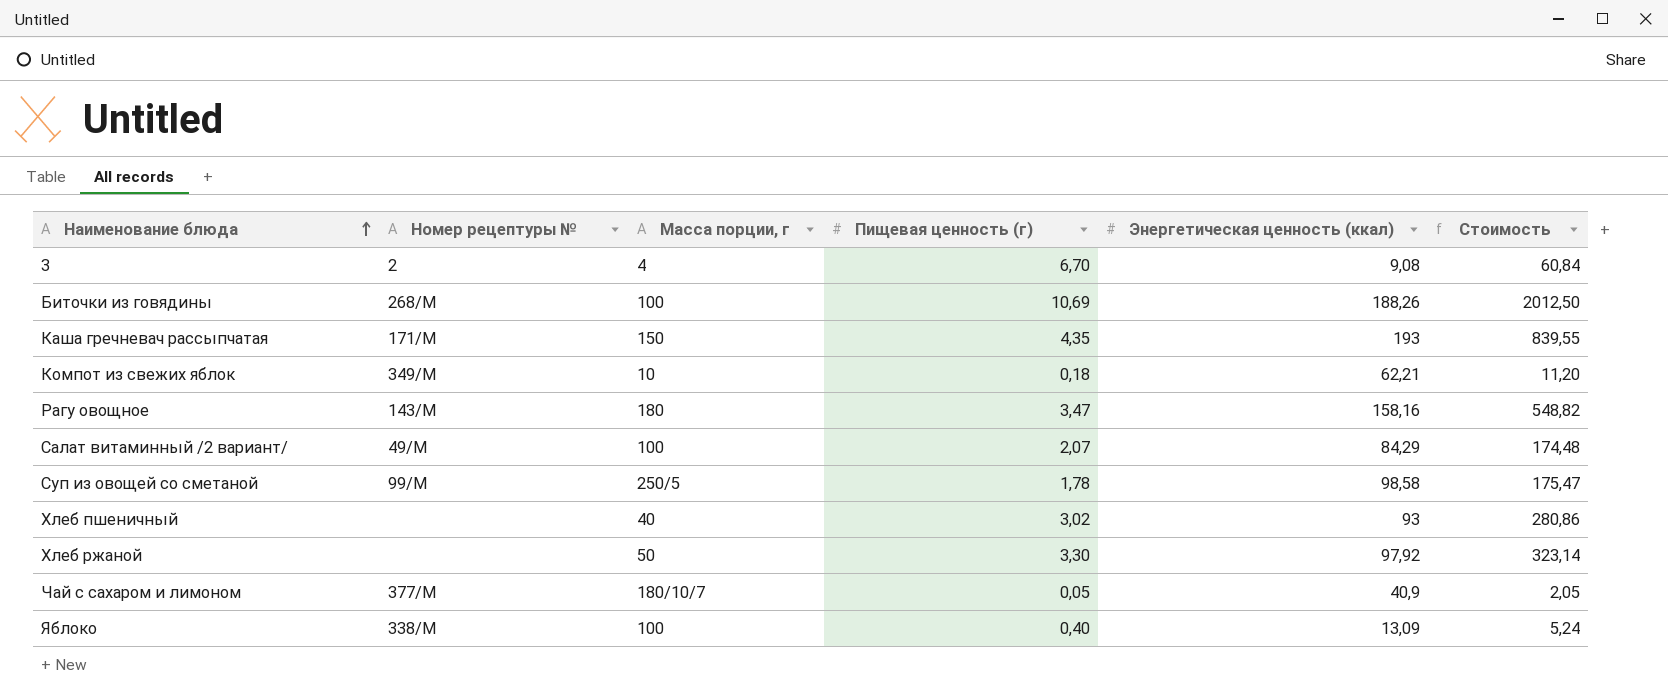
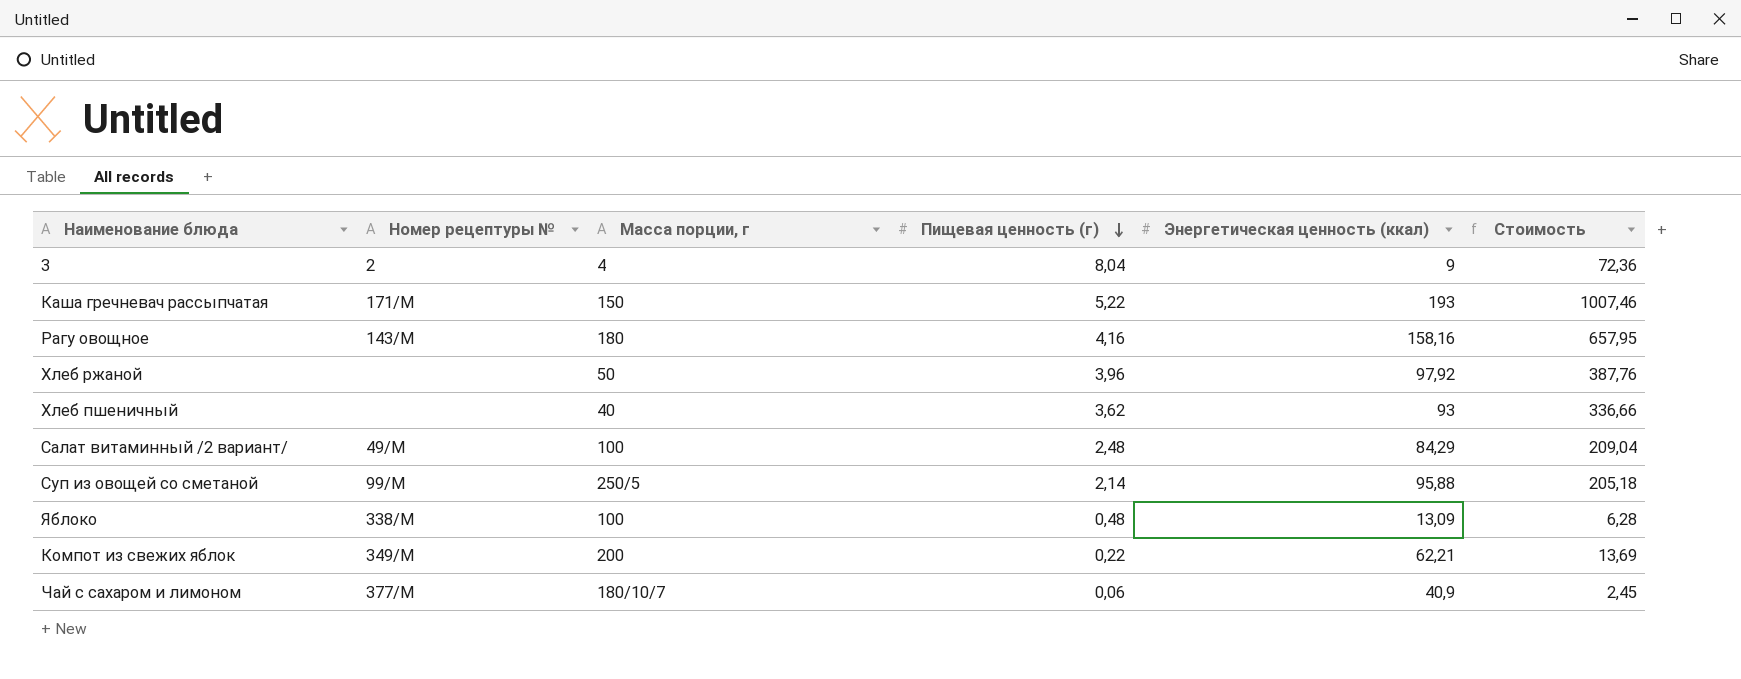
row order: Наименование блюда ascending -> Пищевая ценность (г) descending
row Биточки из говядины: 268/М | 100 | 10,69 | 188,26 | 2012,50 -> none
3 | Пищевая ценность (г): 6,70 -> 8,04
3 | Энергетическая ценность (ккал): 9,08 -> 9
3 | Стоимость: 60,84 -> 72,36
Каша гречневач рассыпчатая | Пищевая ценность (г): 4,35 -> 5,22
Каша гречневач рассыпчатая | Стоимость: 839,55 -> 1007,46
Рагу овощное | Пищевая ценность (г): 3,47 -> 4,16
Рагу овощное | Стоимость: 548,82 -> 657,95
Хлеб ржаной | Пищевая ценность (г): 3,30 -> 3,96
Хлеб ржаной | Стоимость: 323,14 -> 387,76
Хлеб пшеничный | Пищевая ценность (г): 3,02 -> 3,62
Хлеб пшеничный | Стоимость: 280,86 -> 336,66
Салат витаминный /2 вариант/ | Пищевая ценность (г): 2,07 -> 2,48
Салат витаминный /2 вариант/ | Стоимость: 174,48 -> 209,04
Суп из овощей со сметаной | Пищевая ценность (г): 1,78 -> 2,14
Суп из овощей со сметаной | Энергетическая ценность (ккал): 98,58 -> 95,88
Суп из овощей со сметаной | Стоимость: 175,47 -> 205,18
Яблоко | Пищевая ценность (г): 0,40 -> 0,48
Яблоко | Стоимость: 5,24 -> 6,28
Компот из свежих яблок | Масса порции, г: 10 -> 200
Компот из свежих яблок | Пищевая ценность (г): 0,18 -> 0,22
Компот из свежих яблок | Стоимость: 11,20 -> 13,69
Чай с сахаром и лимоном | Пищевая ценность (г): 0,05 -> 0,06
Чай с сахаром и лимоном | Стоимость: 2,05 -> 2,45

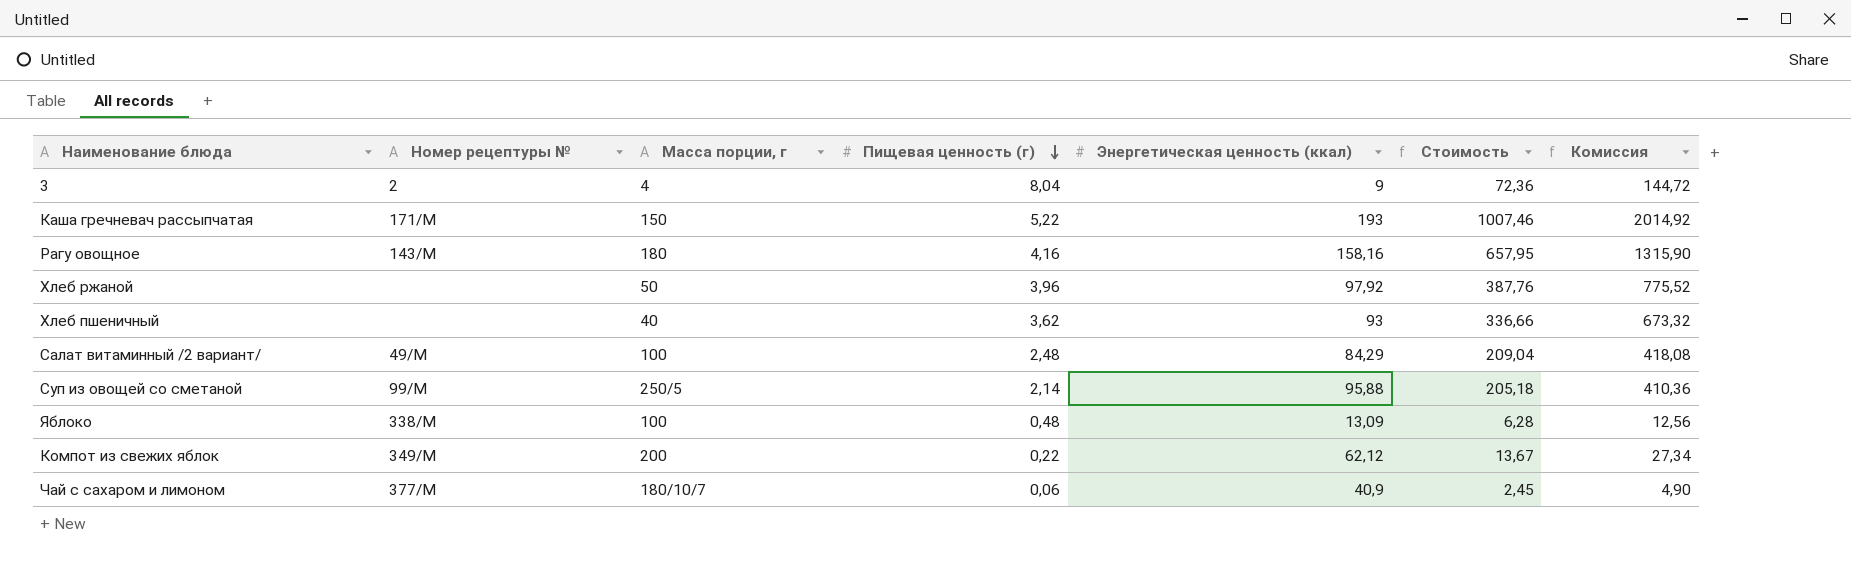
column Комиссия | formula: none -> [Стоимость] * 2
Компот из свежих яблок | Энергетическая ценность (ккал): 62,21 -> 62,12
Компот из свежих яблок | Стоимость: 13,69 -> 13,67

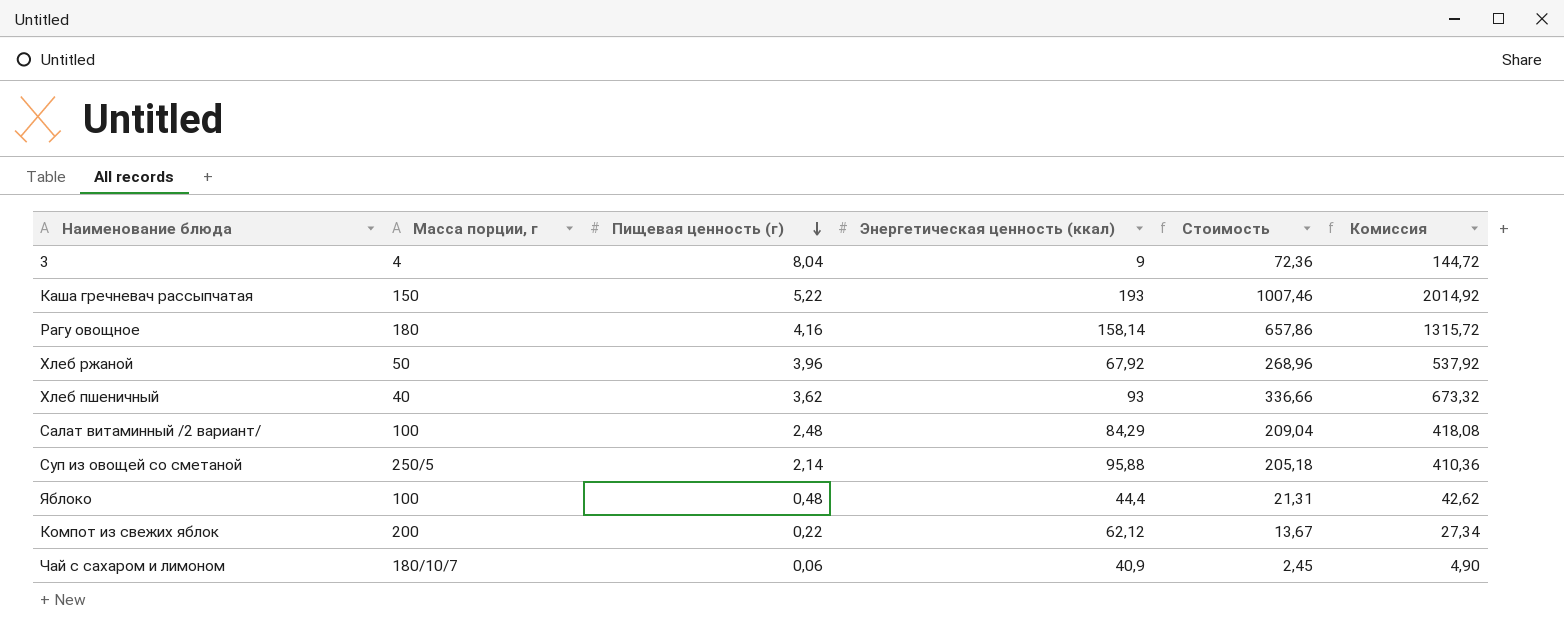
column Номер рецептуры № | position: 2 -> none
Рагу овощное | Энергетическая ценность (ккал): 158,16 -> 158,14
Рагу овощное | Стоимость: 657,95 -> 657,86
Рагу овощное | Комиссия: 1315,90 -> 1315,72
Хлеб ржаной | Энергетическая ценность (ккал): 97,92 -> 67,92
Хлеб ржаной | Стоимость: 387,76 -> 268,96
Хлеб ржаной | Комиссия: 775,52 -> 537,92
Яблоко | Энергетическая ценность (ккал): 13,09 -> 44,4
Яблоко | Стоимость: 6,28 -> 21,31
Яблоко | Комиссия: 12,56 -> 42,62

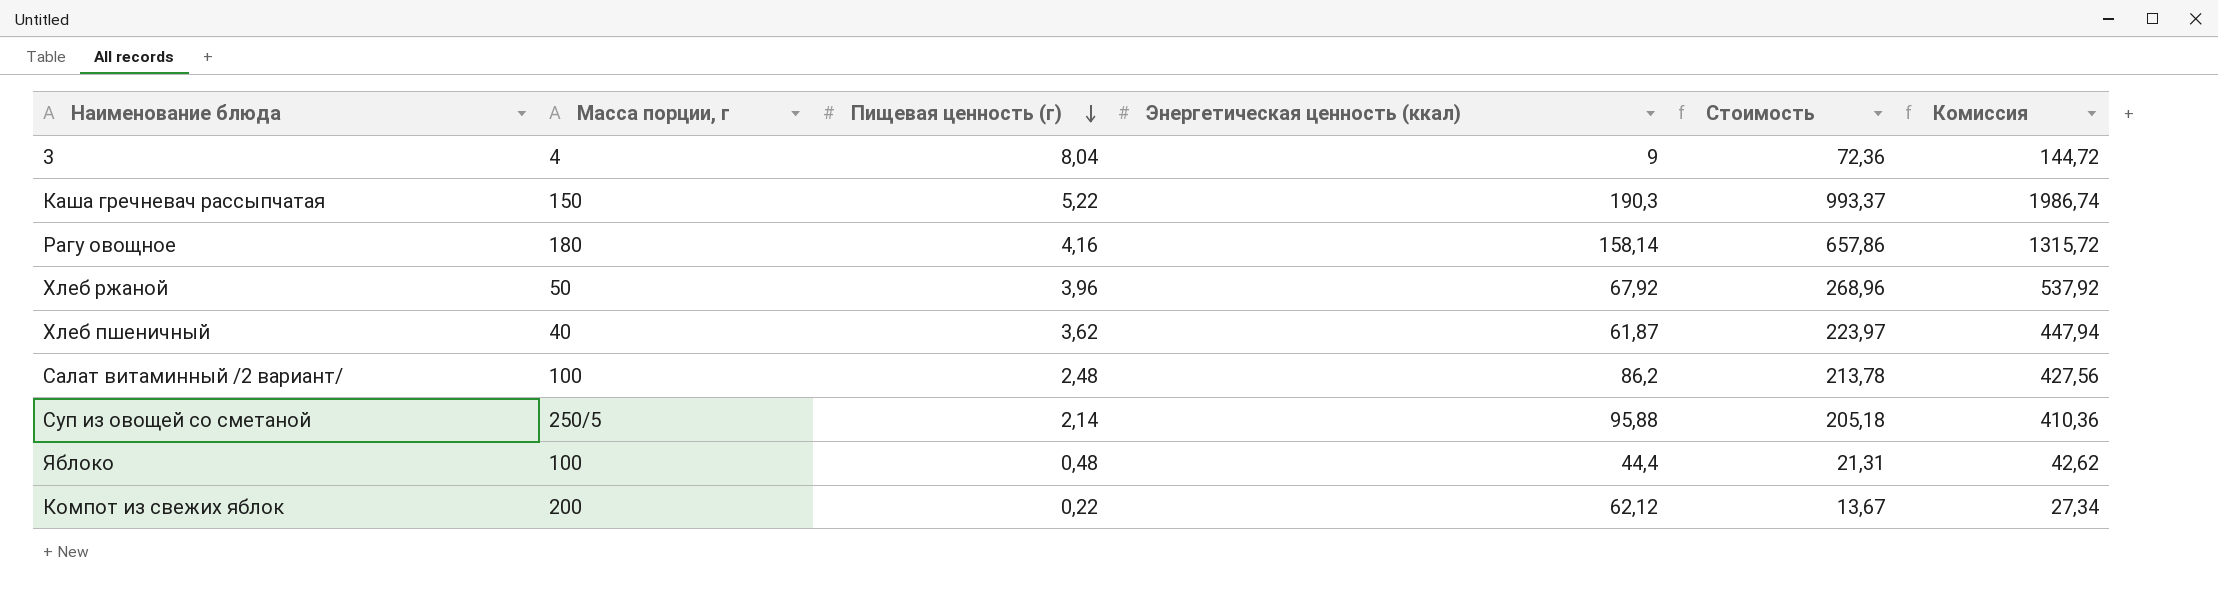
row Чай с сахаром и лимоном: 180/10/7 | 0,06 | 40,9 | 2,45 | 4,90 -> none
Каша гречневач рассыпчатая | Энергетическая ценность (ккал): 193 -> 190,3
Каша гречневач рассыпчатая | Стоимость: 1007,46 -> 993,37
Каша гречневач рассыпчатая | Комиссия: 2014,92 -> 1986,74
Хлеб пшеничный | Энергетическая ценность (ккал): 93 -> 61,87
Хлеб пшеничный | Стоимость: 336,66 -> 223,97
Хлеб пшеничный | Комиссия: 673,32 -> 447,94
Салат витаминный /2 вариант/ | Энергетическая ценность (ккал): 84,29 -> 86,2
Салат витаминный /2 вариант/ | Стоимость: 209,04 -> 213,78
Салат витаминный /2 вариант/ | Комиссия: 418,08 -> 427,56

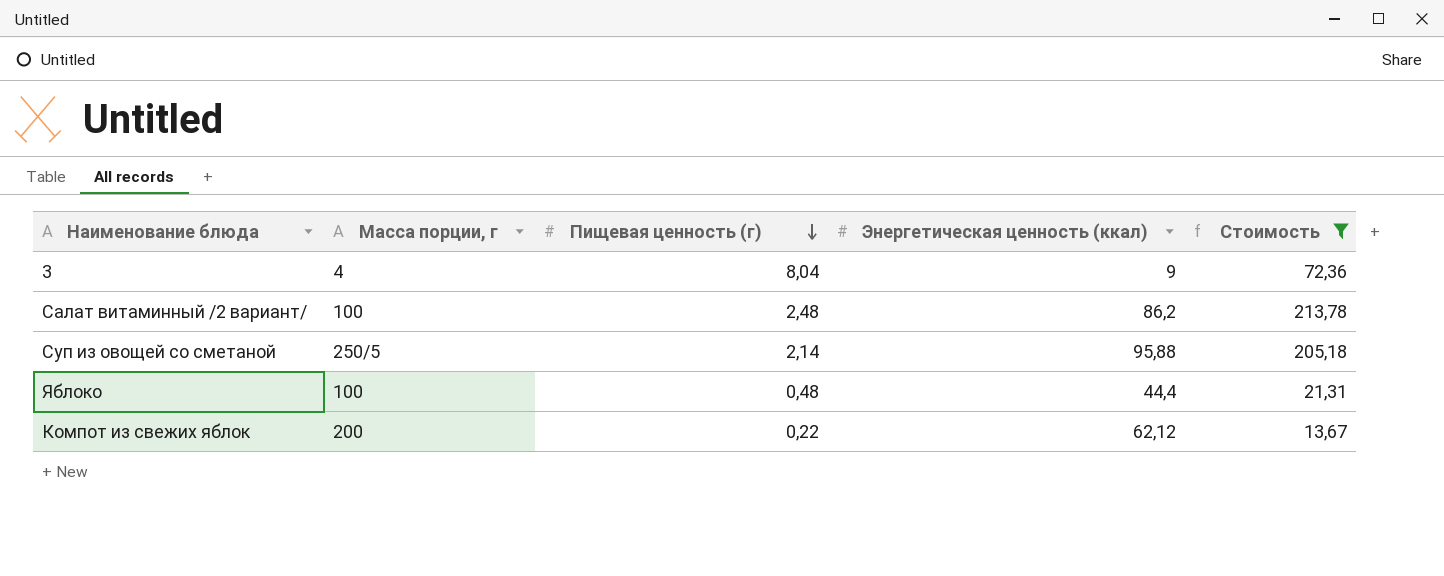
filter: none -> Стоимость <= 213,78
column Комиссия | formula: [Стоимость] * 2 -> none

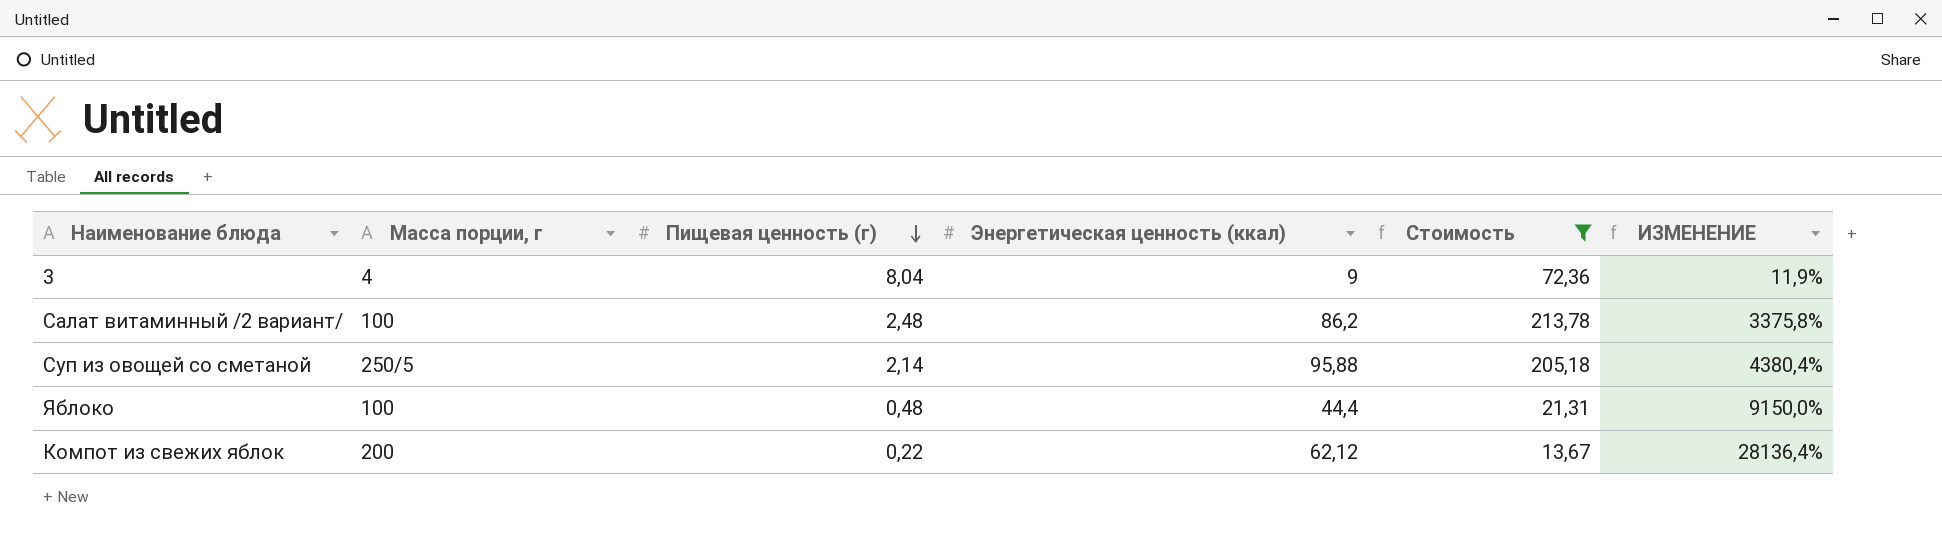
column ИЗМЕНЕНИЕ | formula: none -> ([Энергетическая ценность (ккал)] - [Пищевая ценность (г)]) / [Пищевая ценность (г)]

